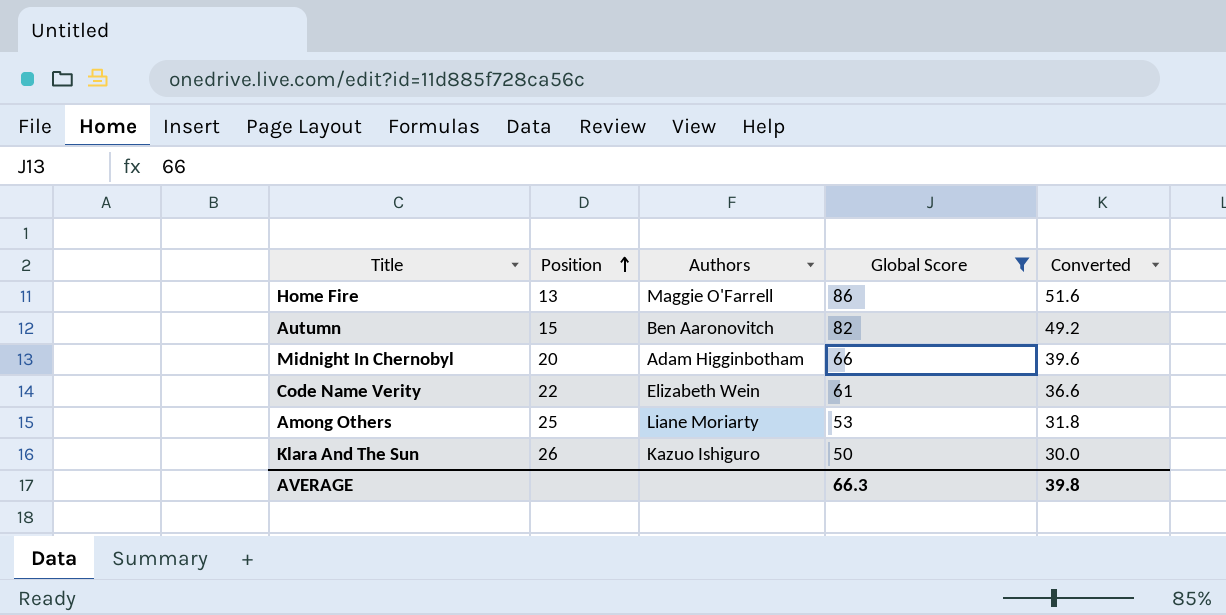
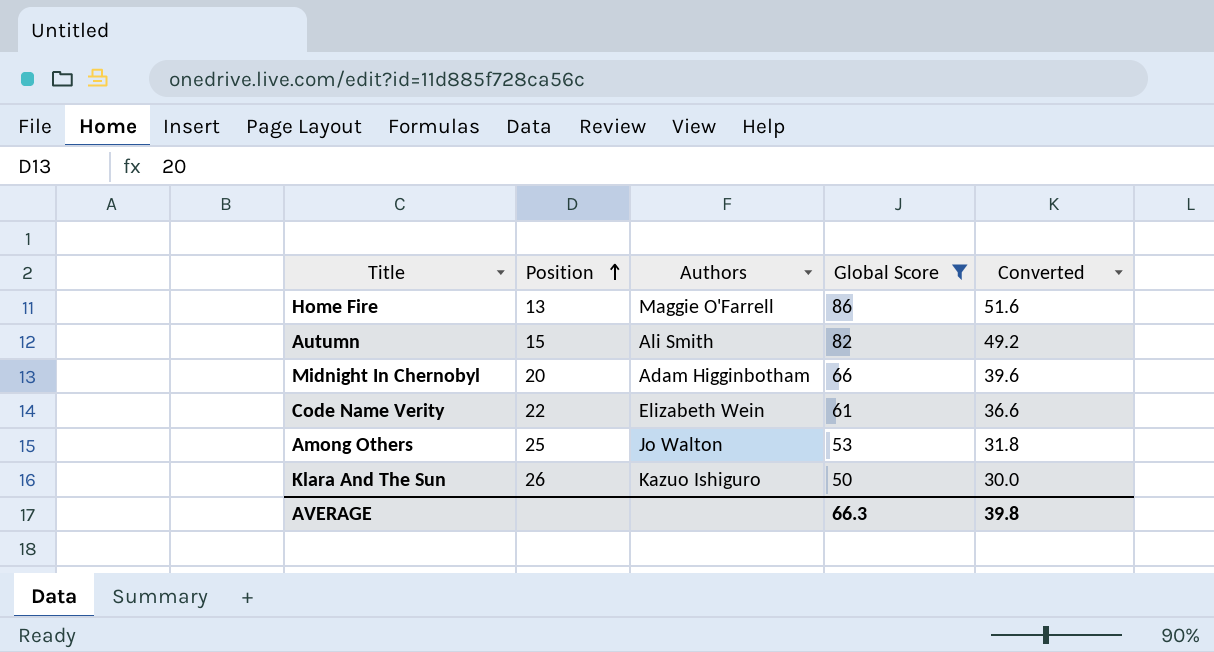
Autumn | Authors: Ben Aaronovitch -> Ali Smith
Among Others | Authors: Liane Moriarty -> Jo Walton

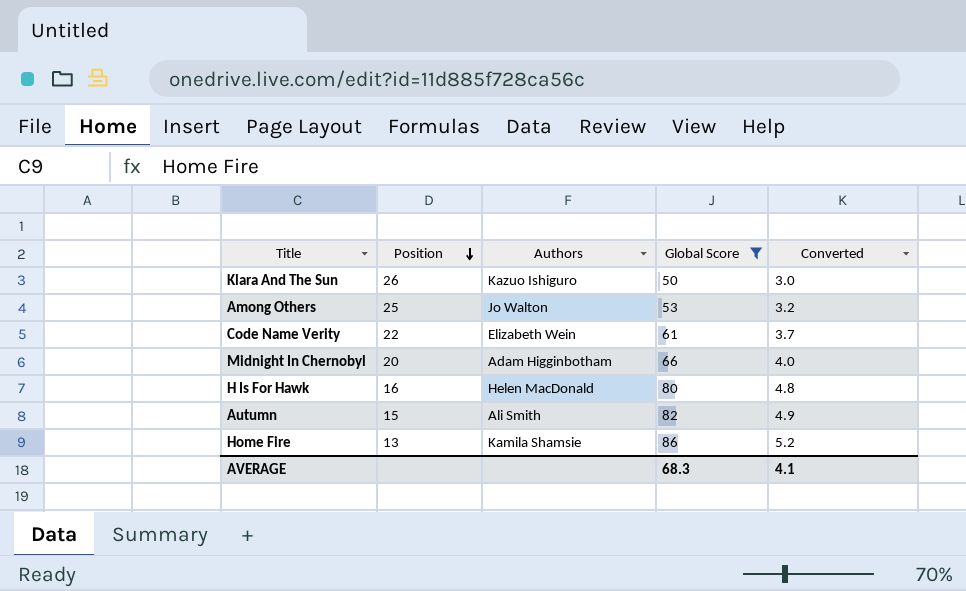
row order: Position ascending -> Position descending
column Converted | formula: [Global Score] * 0.6 -> [Global Score] * 0.06
row H Is For Hawk: none -> 16 | Helen MacDonald | 80 | 4.8
Home Fire | Authors: Maggie O'Farrell -> Kamila Shamsie
AVERAGE | Global Score: 66.3 -> 68.3
AVERAGE | Converted: 39.8 -> 4.1

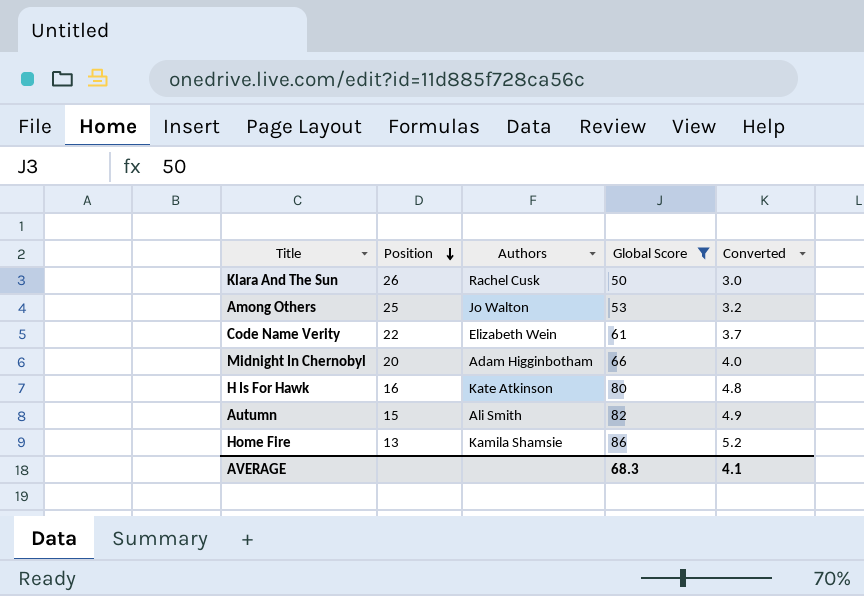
Klara And The Sun | Authors: Kazuo Ishiguro -> Rachel Cusk
H Is For Hawk | Authors: Helen MacDonald -> Kate Atkinson

